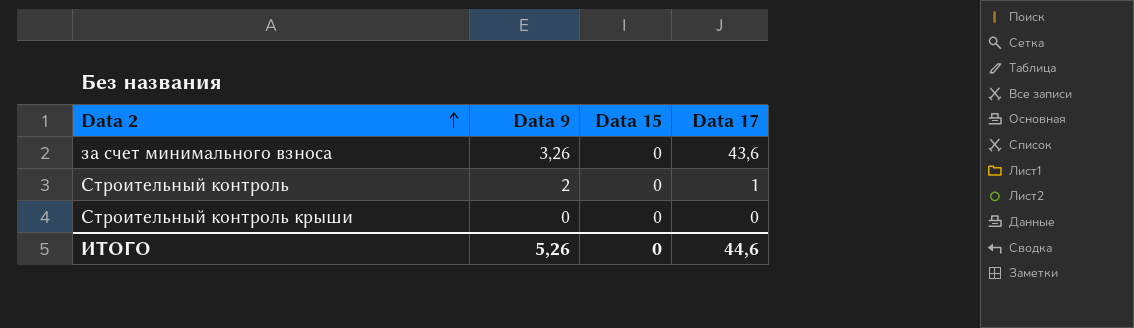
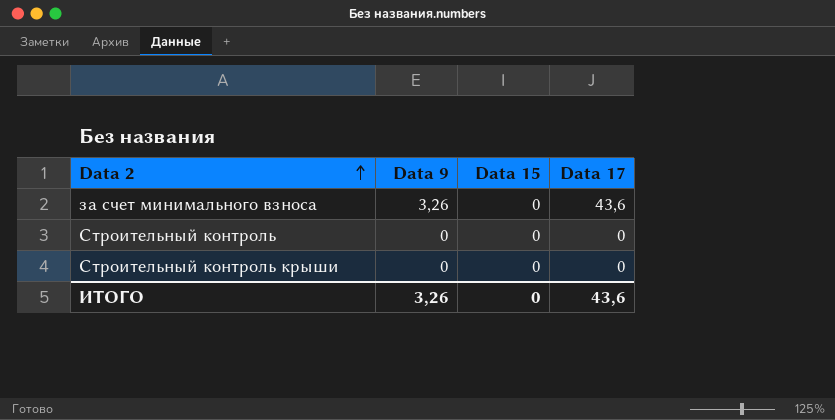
Строительный контроль | Data 9: 2 -> 0
Строительный контроль | Data 17: 1 -> 0
ИТОГО | Data 9: 5,26 -> 3,26
ИТОГО | Data 17: 44,6 -> 43,6

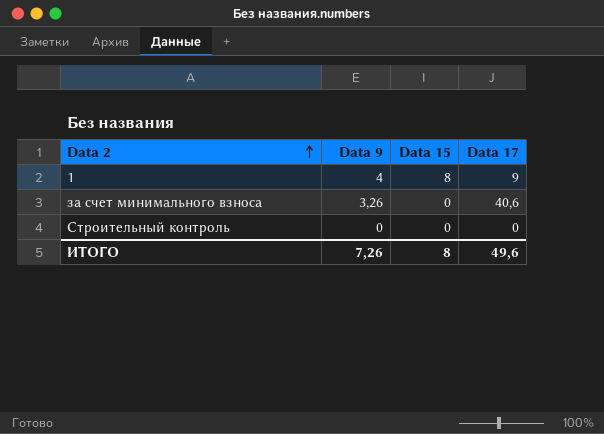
row Строительный контроль крыши: 0 | 0 | 0 -> none
row 1: none -> 4 | 8 | 9
за счет минимального взноса | Data 17: 43,6 -> 40,6
ИТОГО | Data 9: 3,26 -> 7,26
ИТОГО | Data 15: 0 -> 8
ИТОГО | Data 17: 43,6 -> 49,6

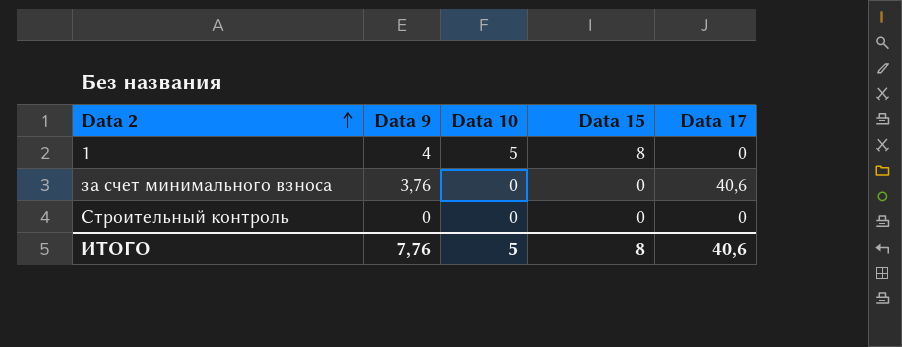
column Data 10 | position: none -> 3
1 | Data 17: 9 -> 0
за счет минимального взноса | Data 9: 3,26 -> 3,76
ИТОГО | Data 9: 7,26 -> 7,76
ИТОГО | Data 17: 49,6 -> 40,6

